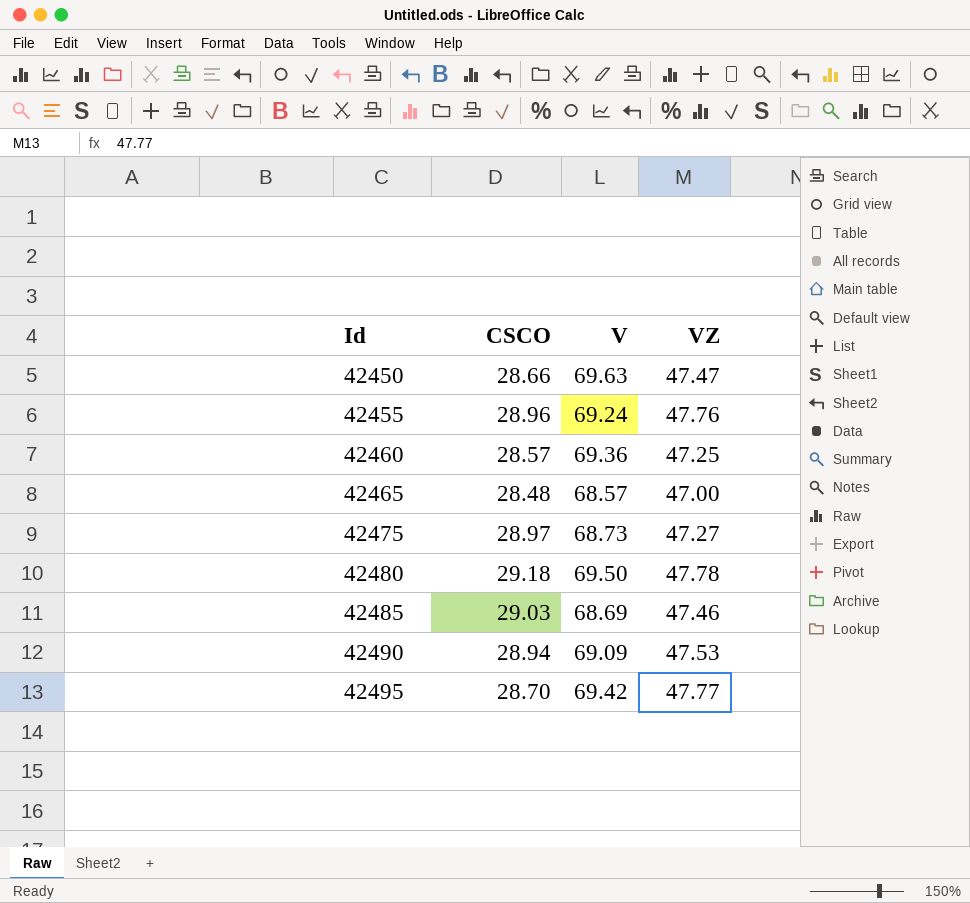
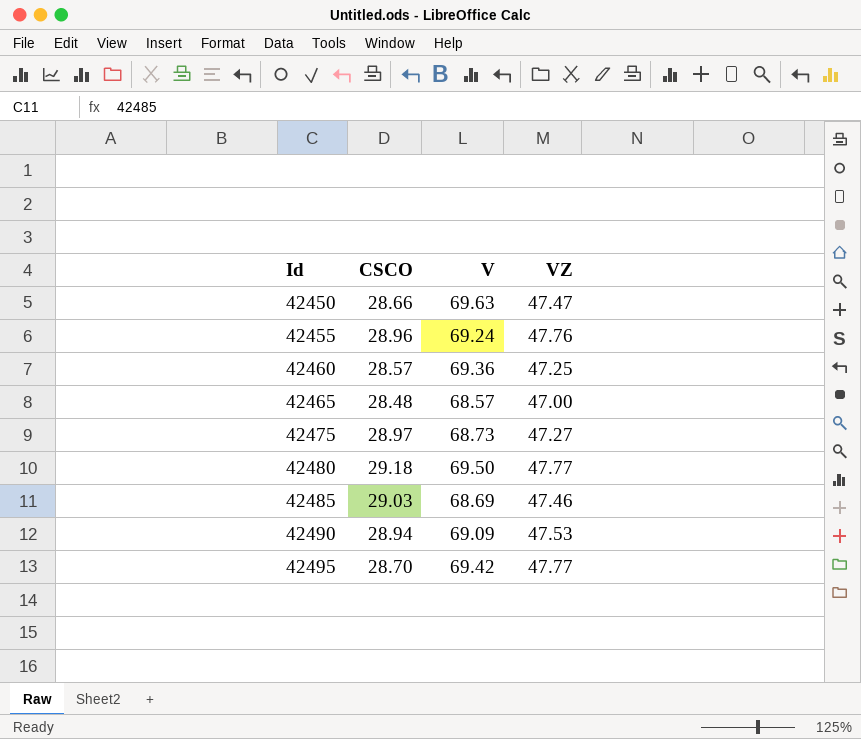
42480 | VZ: 47.78 -> 47.77

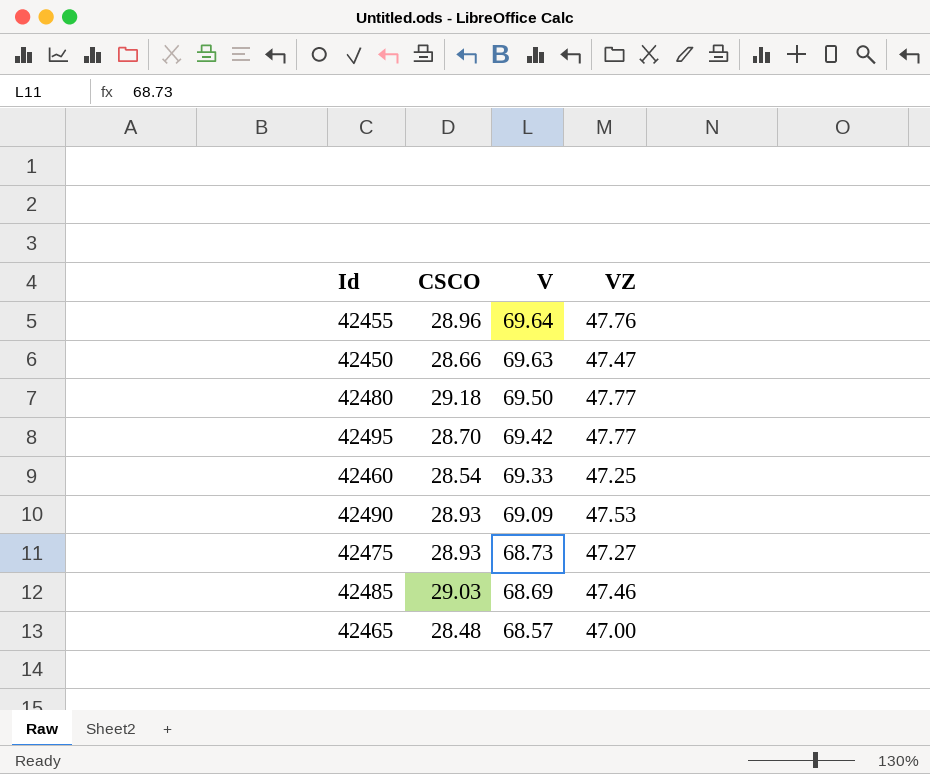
row order: Id ascending -> V descending
42455 | V: 69.24 -> 69.64
42460 | CSCO: 28.57 -> 28.54
42460 | V: 69.36 -> 69.33
42490 | CSCO: 28.94 -> 28.93
42475 | CSCO: 28.97 -> 28.93

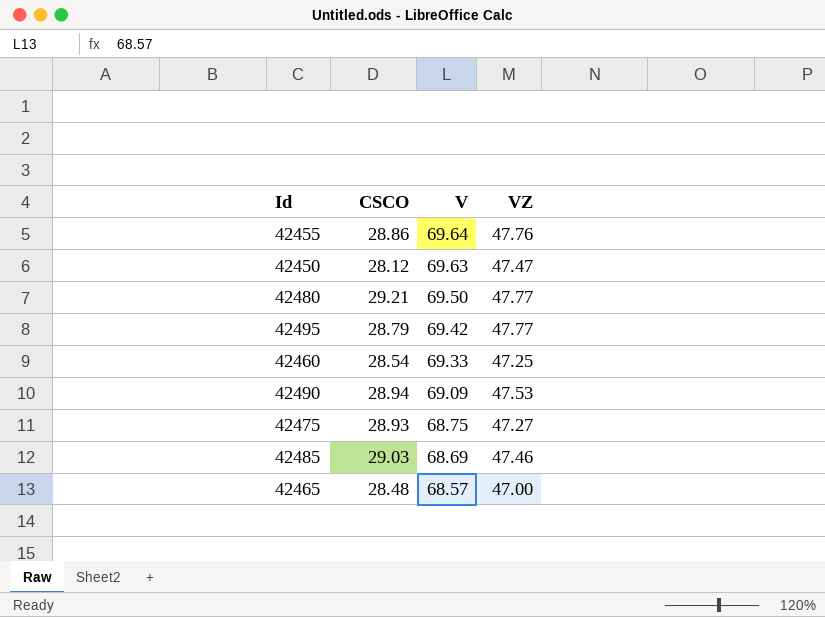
42455 | CSCO: 28.96 -> 28.86
42450 | CSCO: 28.66 -> 28.12
42480 | CSCO: 29.18 -> 29.21
42495 | CSCO: 28.70 -> 28.79
42490 | CSCO: 28.93 -> 28.94
42475 | V: 68.73 -> 68.75

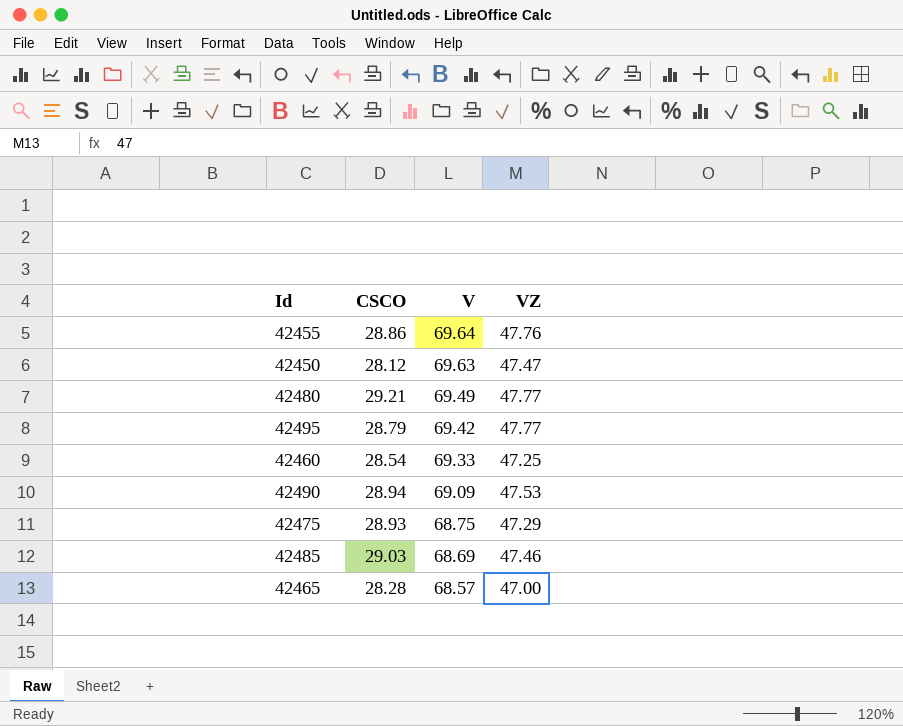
42480 | V: 69.50 -> 69.49
42475 | VZ: 47.27 -> 47.29
42465 | CSCO: 28.48 -> 28.28

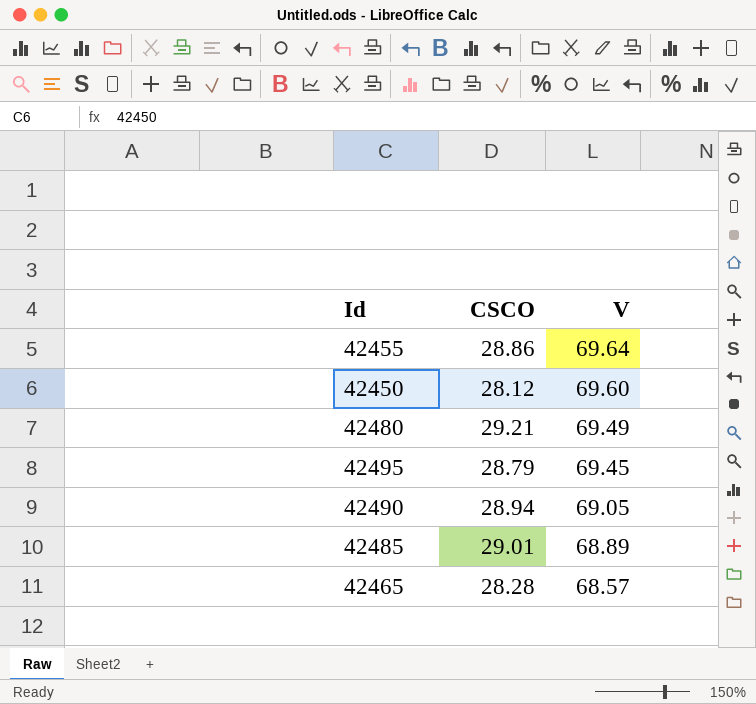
column VZ | position: 4 -> none
row 42460: 28.54 | 69.33 | 47.25 -> none
row 42475: 28.93 | 68.75 | 47.29 -> none
42450 | V: 69.63 -> 69.60
42495 | V: 69.42 -> 69.45
42490 | V: 69.09 -> 69.05
42485 | CSCO: 29.03 -> 29.01
42485 | V: 68.69 -> 68.89

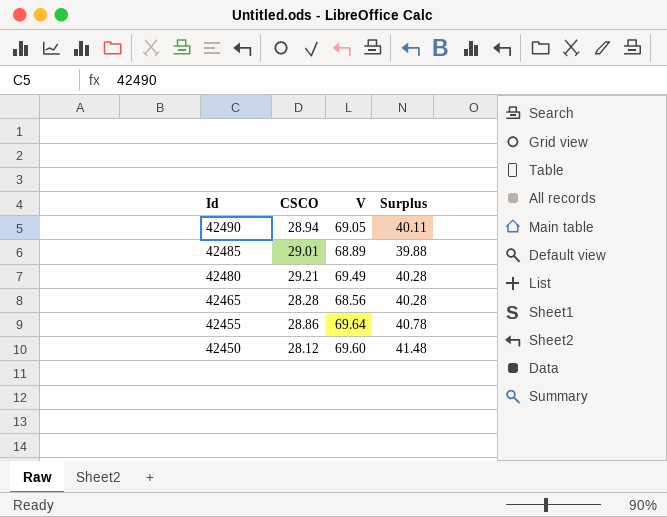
row order: V descending -> Id descending
column Surplus | formula: none -> [V] - [CSCO]
row 42495: 28.79 | 69.45 -> none
42465 | V: 68.57 -> 68.56

